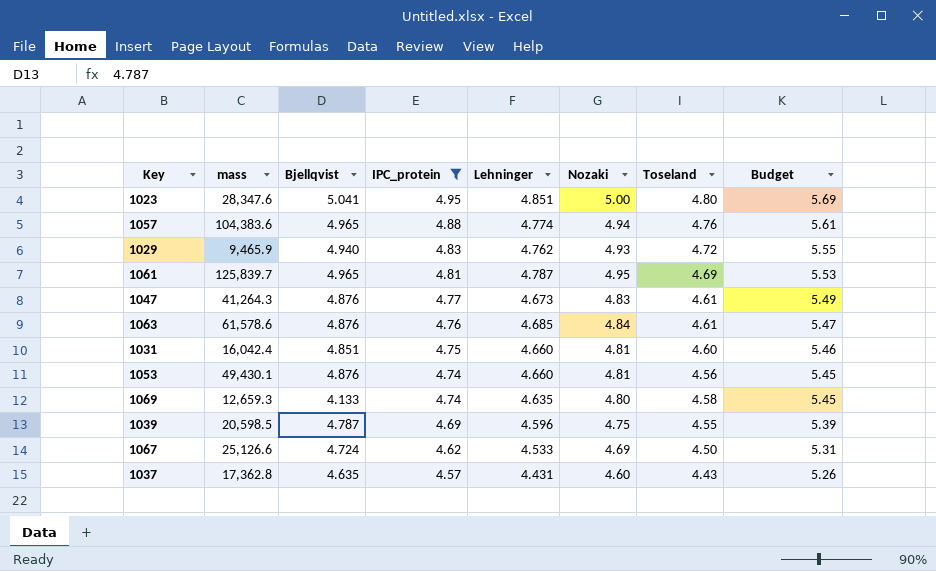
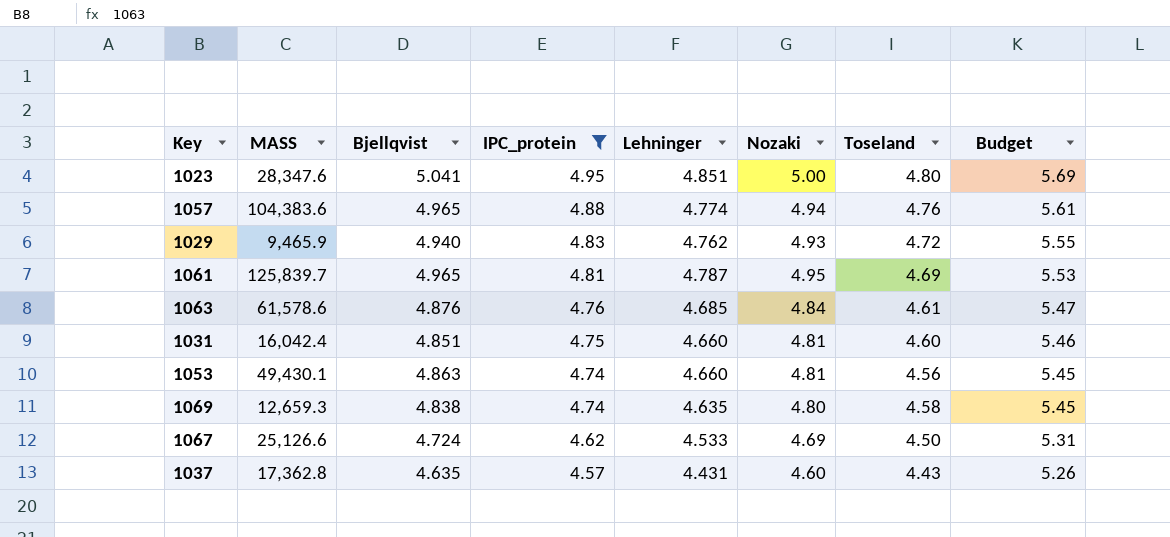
column name: mass -> MASS
row 1047: 41,264.3 | 4.876 | 4.77 | 4.673 | 4.83 | 4.61 | 5.49 -> none
row 1039: 20,598.5 | 4.787 | 4.69 | 4.596 | 4.75 | 4.55 | 5.39 -> none
1053 | Bjellqvist: 4.876 -> 4.863
1069 | Bjellqvist: 4.133 -> 4.838

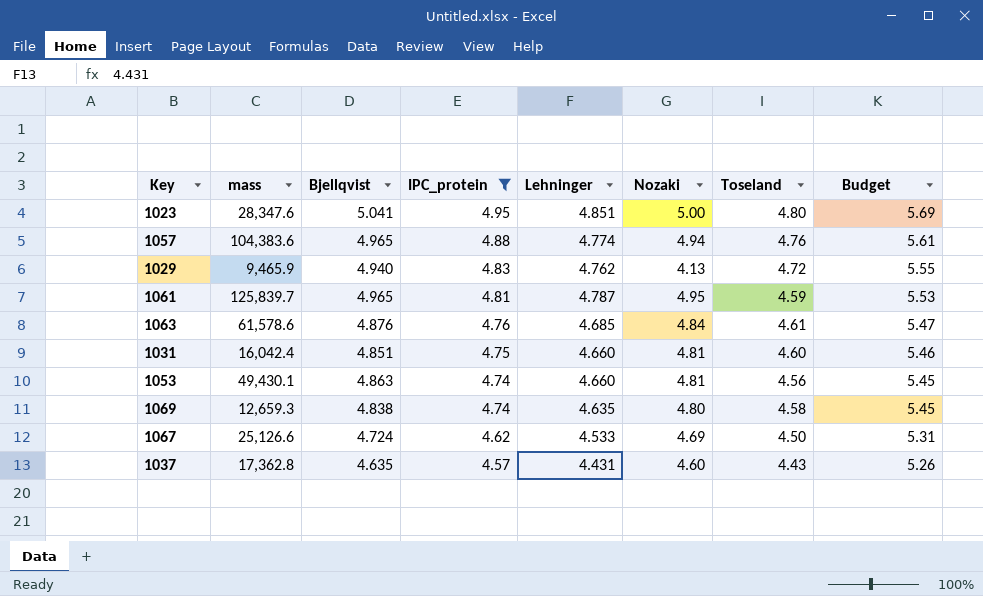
column name: MASS -> mass
1029 | Nozaki: 4.93 -> 4.13
1061 | Toseland: 4.69 -> 4.59

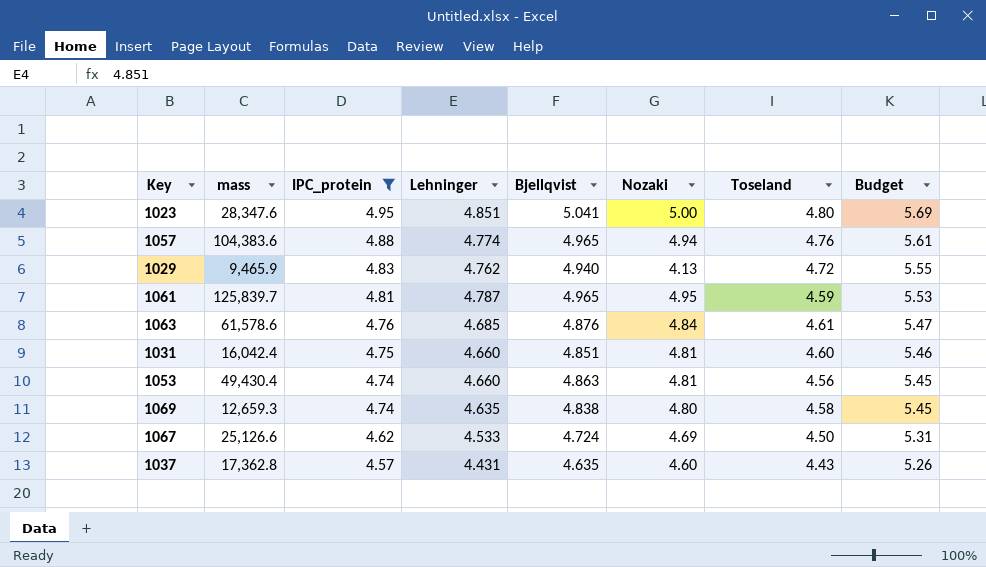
column Bjellqvist | position: 3 -> 5
1053 | mass: 49,430.1 -> 49,430.4

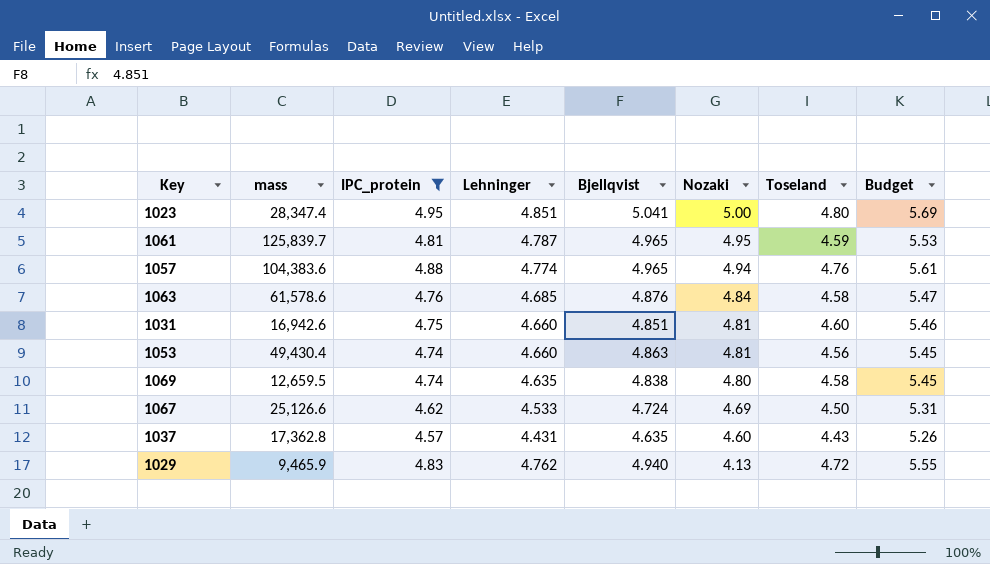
row order: IPC_protein descending -> Nozaki descending
1023 | mass: 28,347.6 -> 28,347.4
1063 | Toseland: 4.61 -> 4.58
1031 | mass: 16,042.4 -> 16,942.6
1069 | mass: 12,659.3 -> 12,659.5

